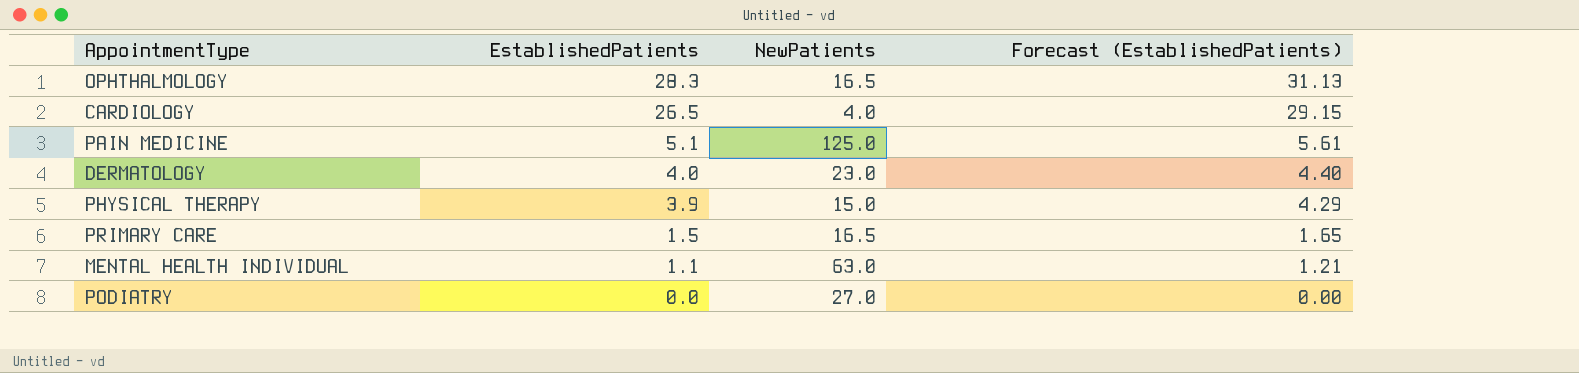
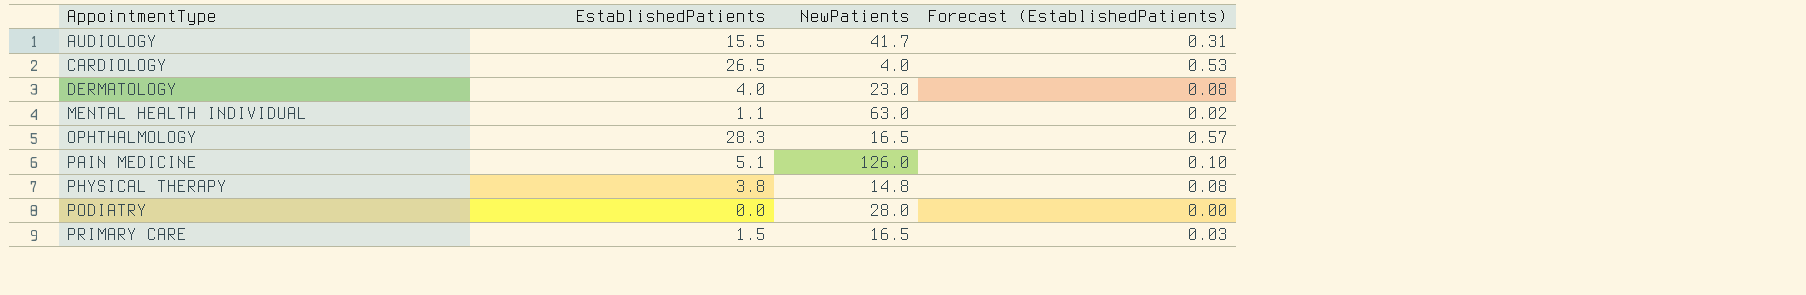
row order: EstablishedPatients descending -> AppointmentType ascending
column Forecast (EstablishedPatients) | formula: [EstablishedPatients] * 1.1 -> [EstablishedPatients] * 0.02
row AUDIOLOGY: none -> 15.5 | 41.7 | 0.31
PAIN MEDICINE | NewPatients: 125.0 -> 126.0
PHYSICAL THERAPY | EstablishedPatients: 3.9 -> 3.8
PHYSICAL THERAPY | NewPatients: 15.0 -> 14.8
PODIATRY | NewPatients: 27.0 -> 28.0

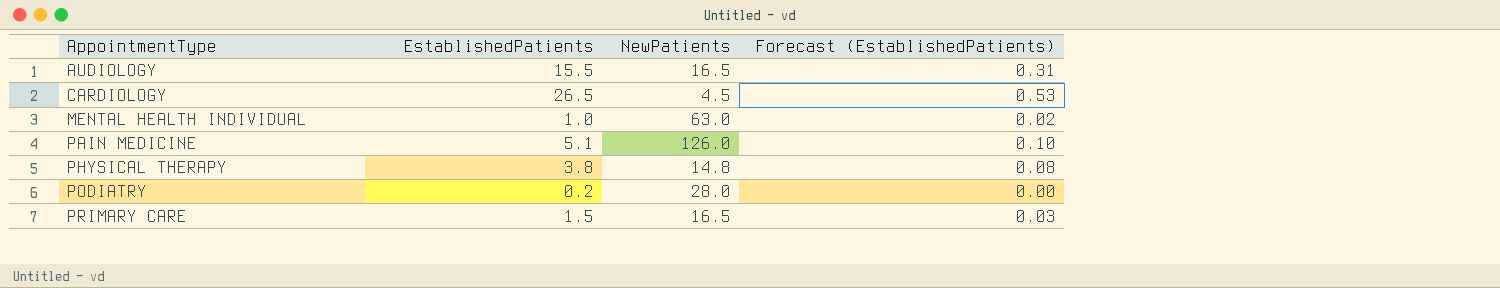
row DERMATOLOGY: 4.0 | 23.0 | 0.08 -> none
row OPHTHALMOLOGY: 28.3 | 16.5 | 0.57 -> none
AUDIOLOGY | NewPatients: 41.7 -> 16.5
CARDIOLOGY | NewPatients: 4.0 -> 4.5
MENTAL HEALTH INDIVIDUAL | EstablishedPatients: 1.1 -> 1.0
PODIATRY | EstablishedPatients: 0.0 -> 0.2

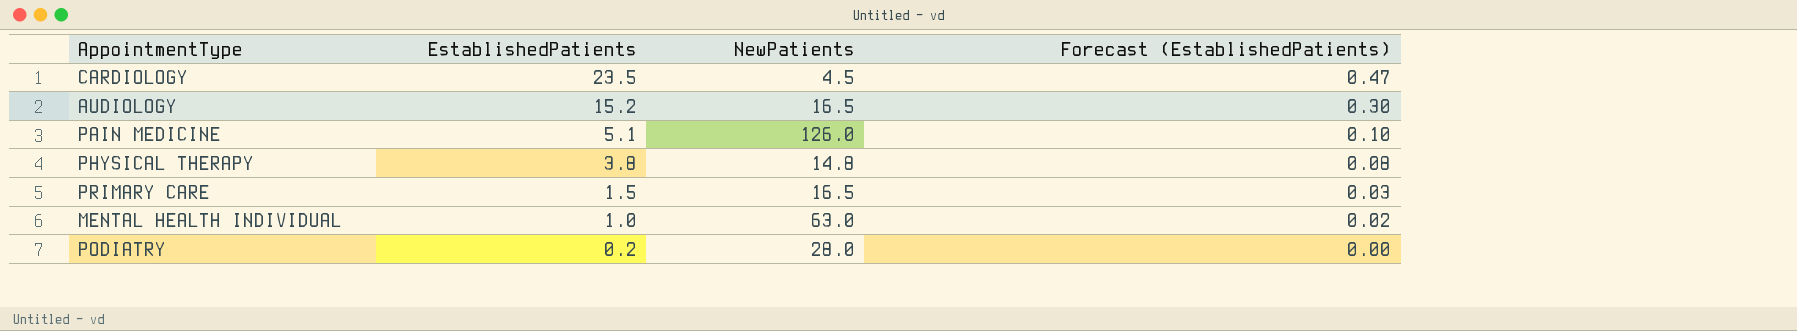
row order: AppointmentType ascending -> EstablishedPatients descending
CARDIOLOGY | EstablishedPatients: 26.5 -> 23.5
CARDIOLOGY | Forecast (EstablishedPatients): 0.53 -> 0.47
AUDIOLOGY | EstablishedPatients: 15.5 -> 15.2
AUDIOLOGY | Forecast (EstablishedPatients): 0.31 -> 0.30

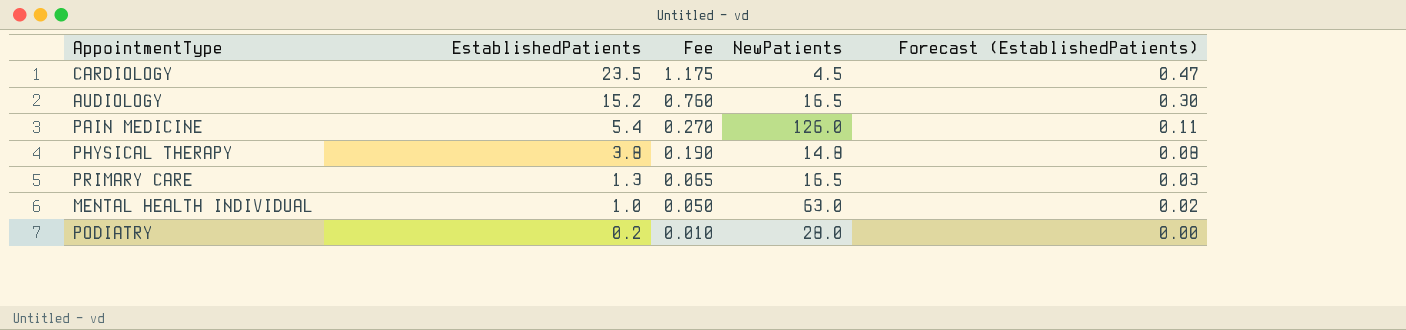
column Fee | formula: none -> [EstablishedPatients] * 0.05
PAIN MEDICINE | EstablishedPatients: 5.1 -> 5.4
PAIN MEDICINE | Forecast (EstablishedPatients): 0.10 -> 0.11
PRIMARY CARE | EstablishedPatients: 1.5 -> 1.3

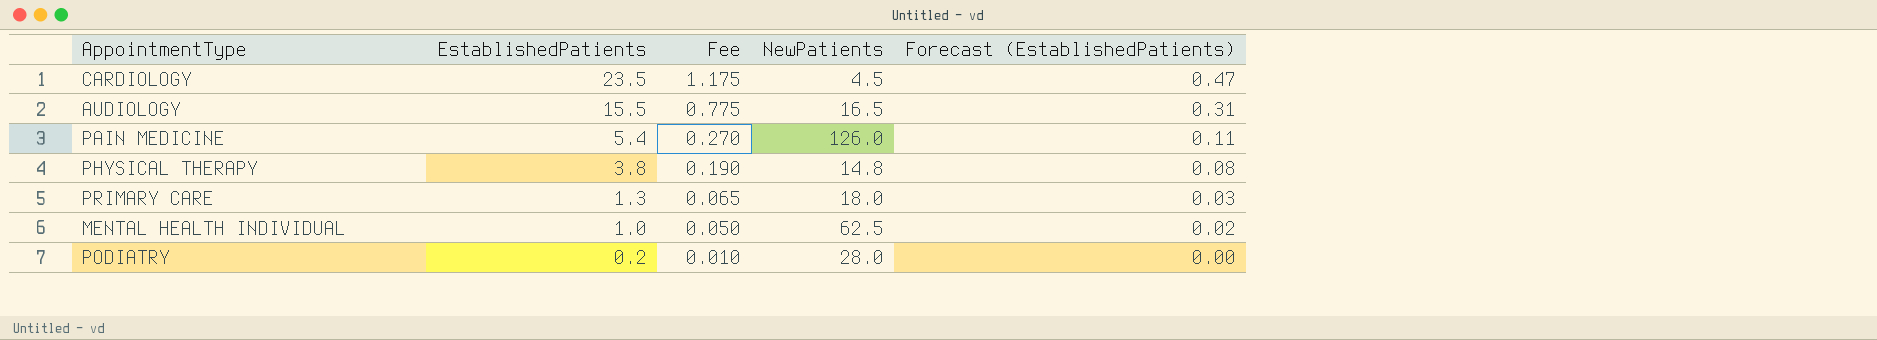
AUDIOLOGY | EstablishedPatients: 15.2 -> 15.5
AUDIOLOGY | Fee: 0.760 -> 0.775
AUDIOLOGY | Forecast (EstablishedPatients): 0.30 -> 0.31
PRIMARY CARE | NewPatients: 16.5 -> 18.0
MENTAL HEALTH INDIVIDUAL | NewPatients: 63.0 -> 62.5

